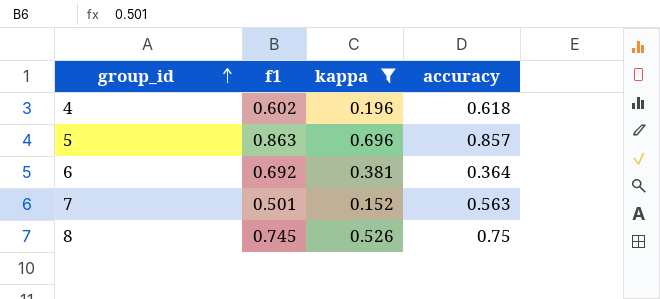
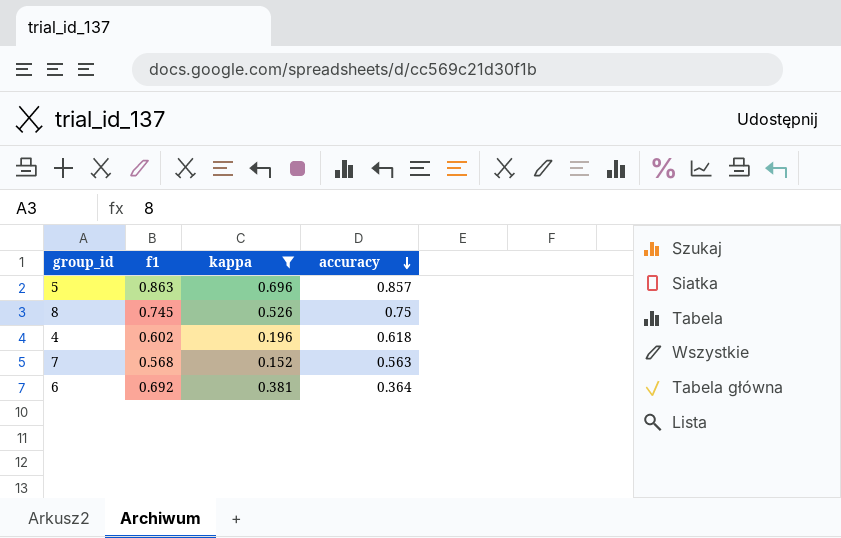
row order: group_id ascending -> accuracy descending
7 | f1: 0.501 -> 0.568

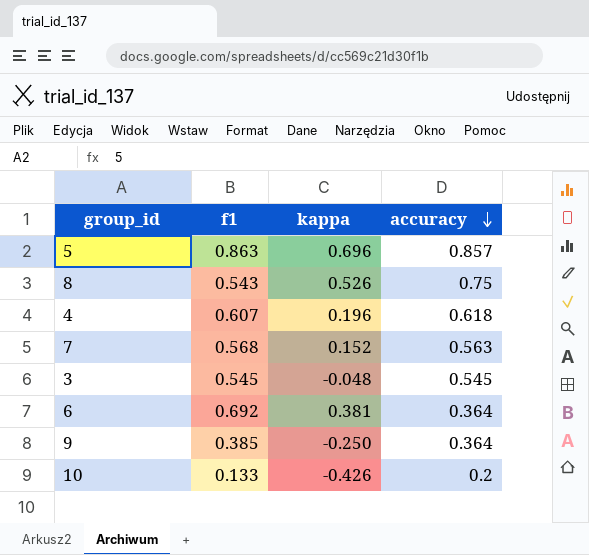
filter: kappa >= 0.152 -> none
8 | f1: 0.745 -> 0.543
4 | f1: 0.602 -> 0.607

